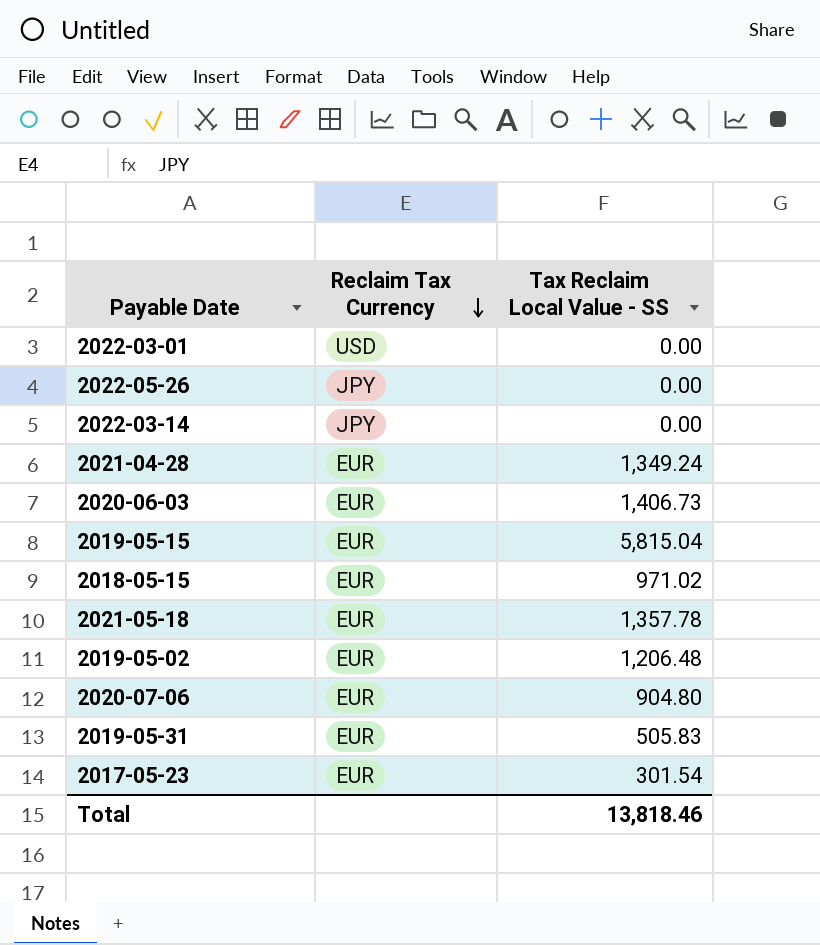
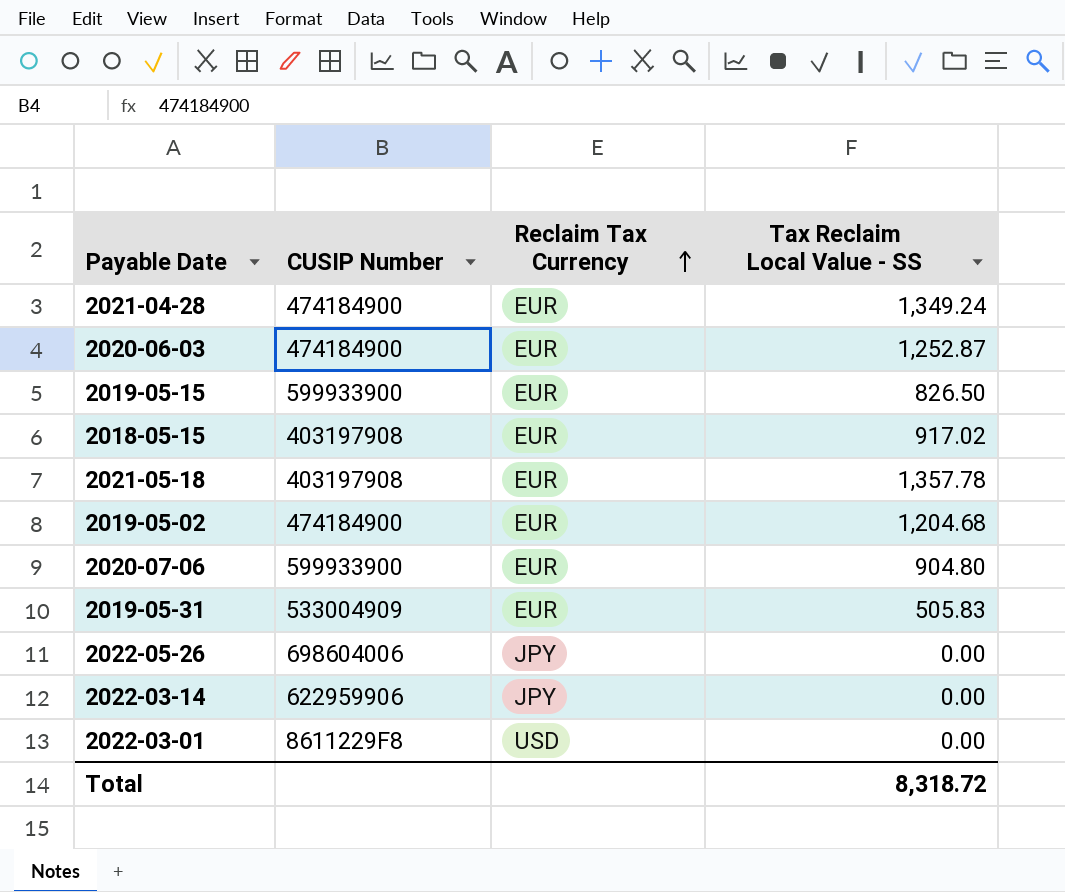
row order: Reclaim Tax Currency descending -> Reclaim Tax Currency ascending
column CUSIP Number | position: none -> 2
row 2017-05-23: EUR | 301.54 -> none
2020-06-03 | Tax Reclaim Local Value - SS: 1,406.73 -> 1,252.87
2019-05-15 | Tax Reclaim Local Value - SS: 5,815.04 -> 826.50
2018-05-15 | Tax Reclaim Local Value - SS: 971.02 -> 917.02
2019-05-02 | Tax Reclaim Local Value - SS: 1,206.48 -> 1,204.68
Total | Tax Reclaim Local Value - SS: 13,818.46 -> 8,318.72

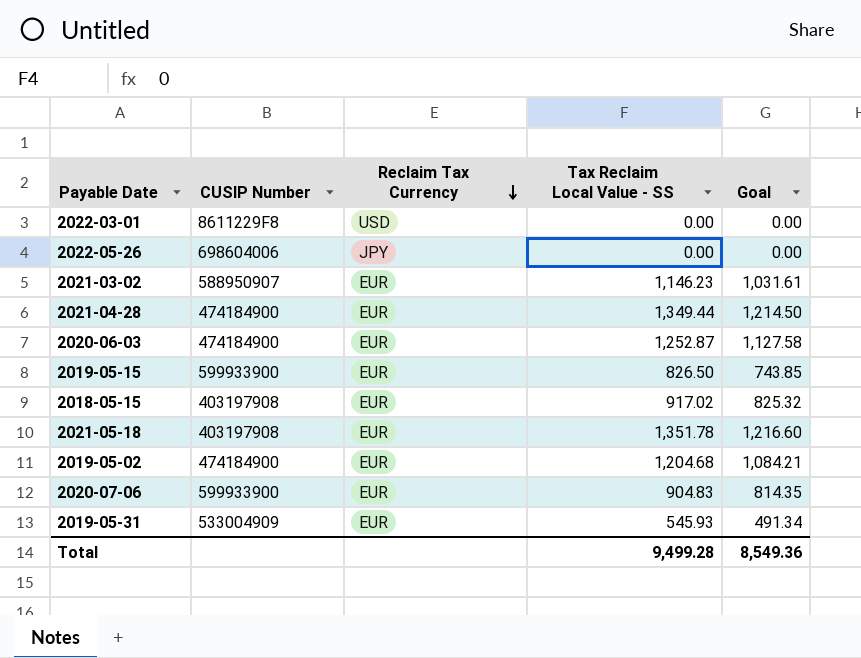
row order: Reclaim Tax Currency ascending -> Reclaim Tax Currency descending
column Goal | formula: none -> [Tax Reclaim Local Value - SS] * 0.9
row 2022-03-14: 622959906 | JPY | 0.00 -> none
row 2021-03-02: none -> 588950907 | EUR | 1,146.23 | 1,031.61
2021-04-28 | Tax Reclaim Local Value - SS: 1,349.24 -> 1,349.44
2021-05-18 | Tax Reclaim Local Value - SS: 1,357.78 -> 1,351.78
2020-07-06 | Tax Reclaim Local Value - SS: 904.80 -> 904.83
2019-05-31 | Tax Reclaim Local Value - SS: 505.83 -> 545.93
Total | Tax Reclaim Local Value - SS: 8,318.72 -> 9,499.28

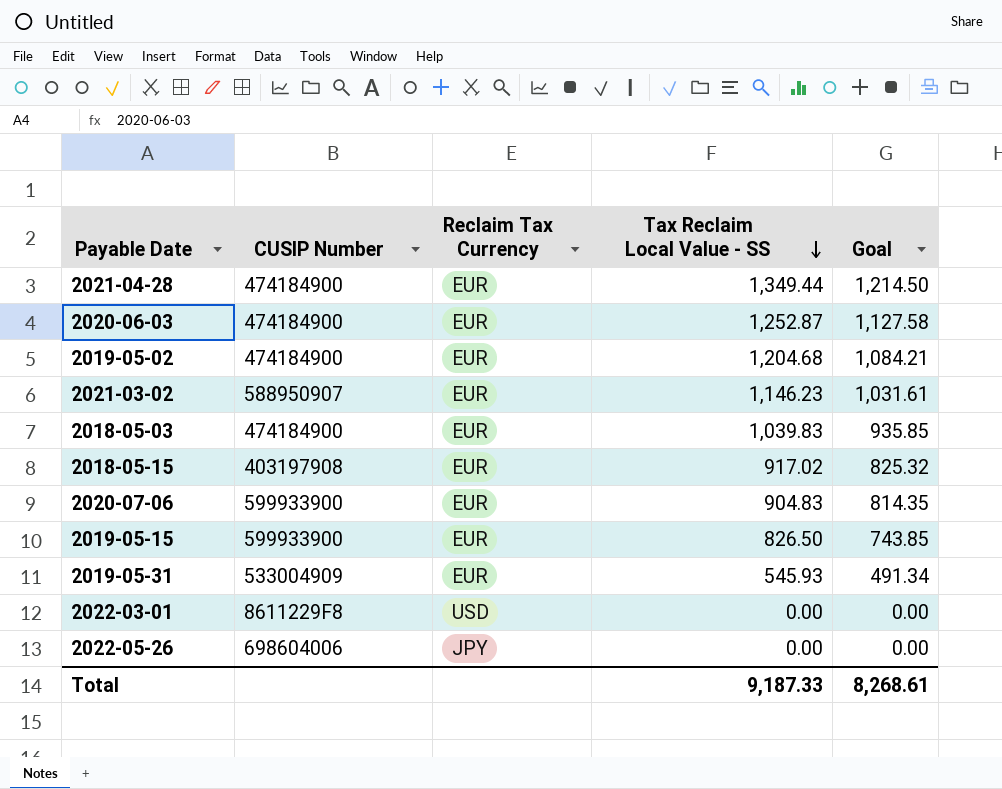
row order: Reclaim Tax Currency descending -> Tax Reclaim Local Value - SS descending
row 2021-05-18: 403197908 | EUR | 1,351.78 | 1,216.60 -> none
row 2018-05-03: none -> 474184900 | EUR | 1,039.83 | 935.85
Total | Tax Reclaim Local Value - SS: 9,499.28 -> 9,187.33
Total | Goal: 8,549.36 -> 8,268.61

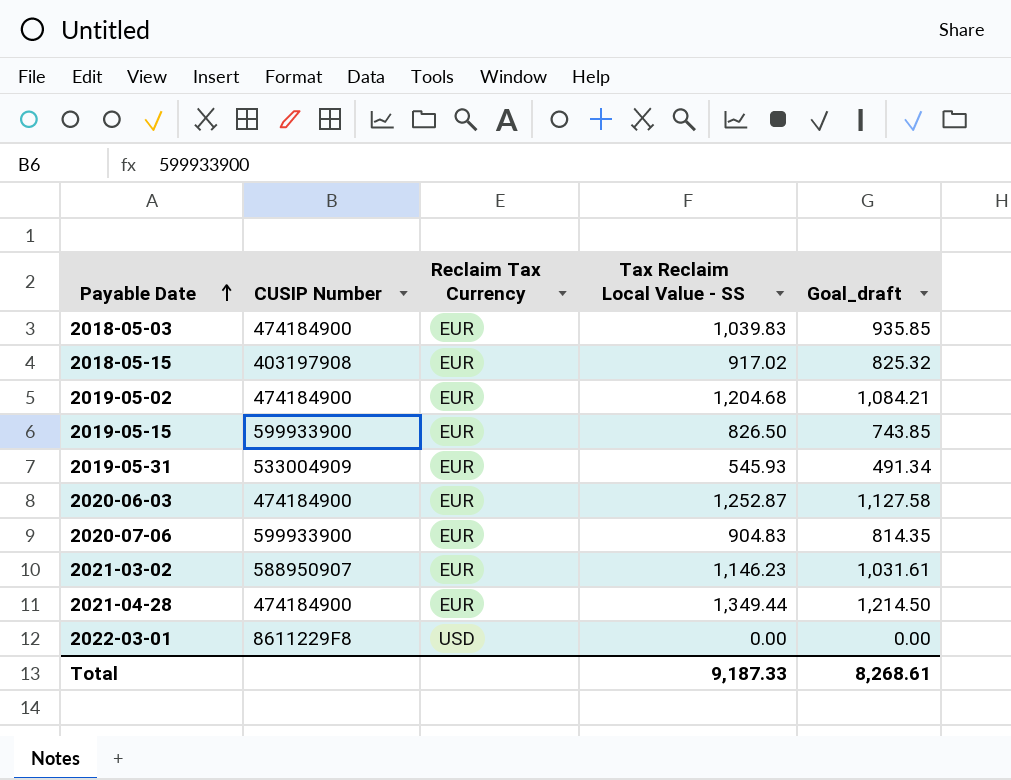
row order: Tax Reclaim Local Value - SS descending -> Payable Date ascending
column name: Goal -> Goal_draft
row 2022-05-26: 698604006 | JPY | 0.00 | 0.00 -> none

